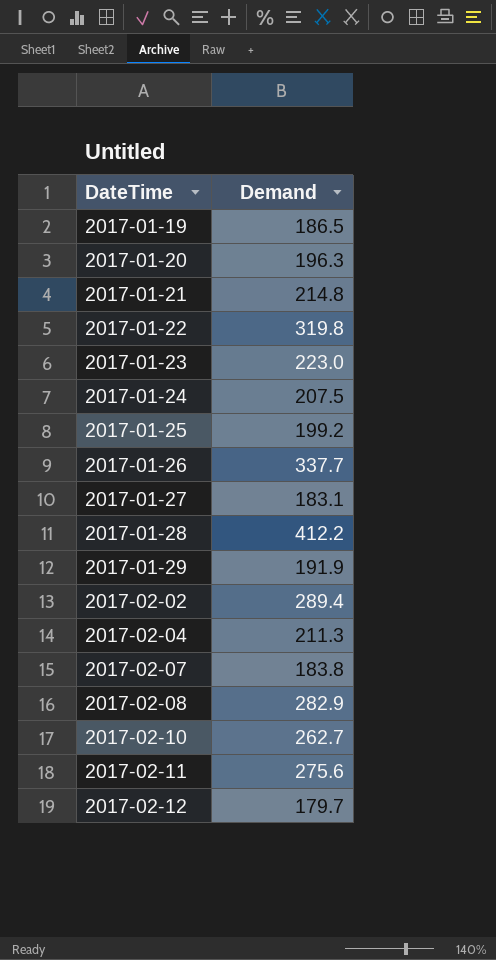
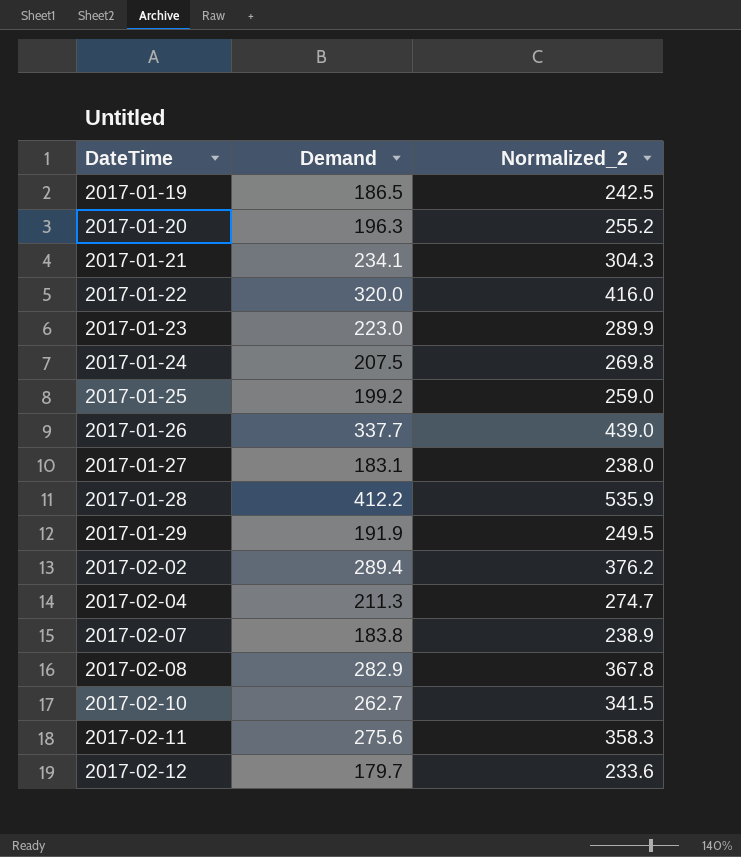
column Normalized_2 | formula: none -> [Demand] * 1.3
2017-01-21 | Demand: 214.8 -> 234.1
2017-01-22 | Demand: 319.8 -> 320.0

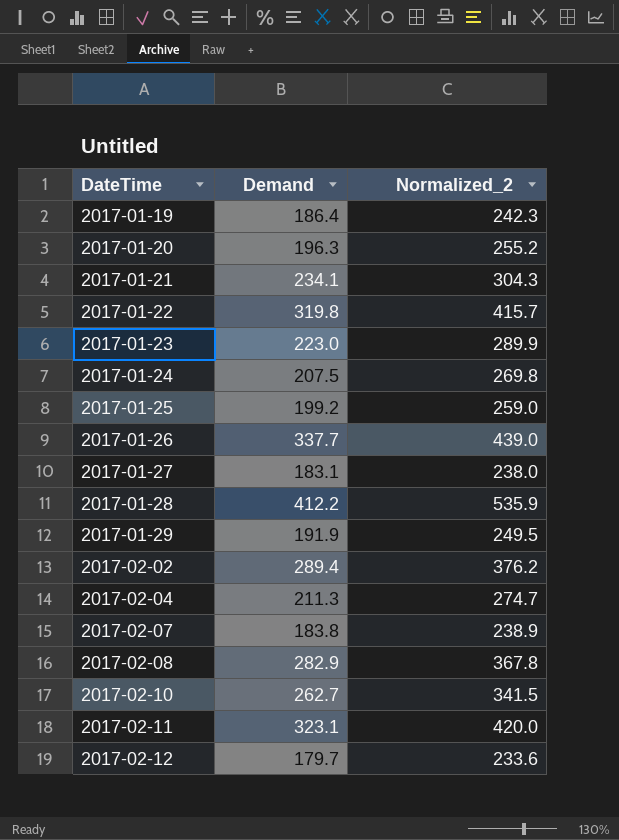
2017-01-19 | Demand: 186.5 -> 186.4
2017-01-19 | Normalized_2: 242.5 -> 242.3
2017-01-22 | Demand: 320.0 -> 319.8
2017-01-22 | Normalized_2: 416.0 -> 415.7
2017-02-11 | Demand: 275.6 -> 323.1
2017-02-11 | Normalized_2: 358.3 -> 420.0

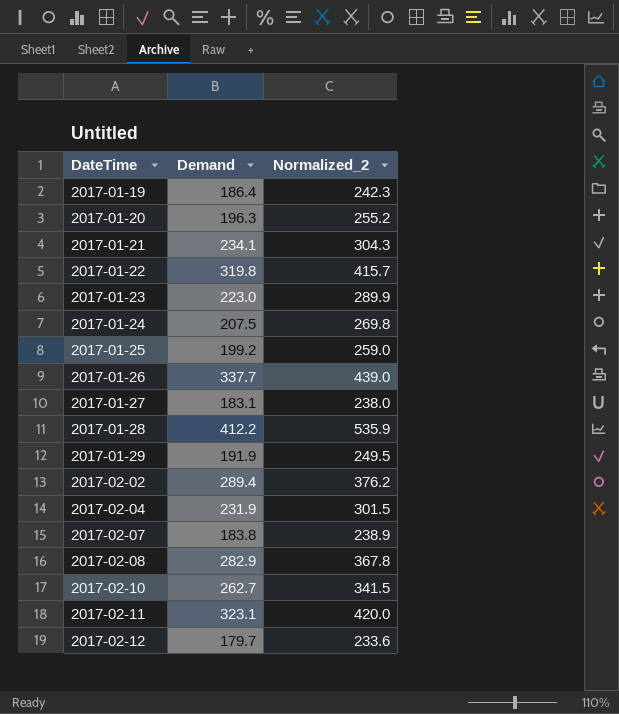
2017-02-04 | Demand: 211.3 -> 231.9
2017-02-04 | Normalized_2: 274.7 -> 301.5

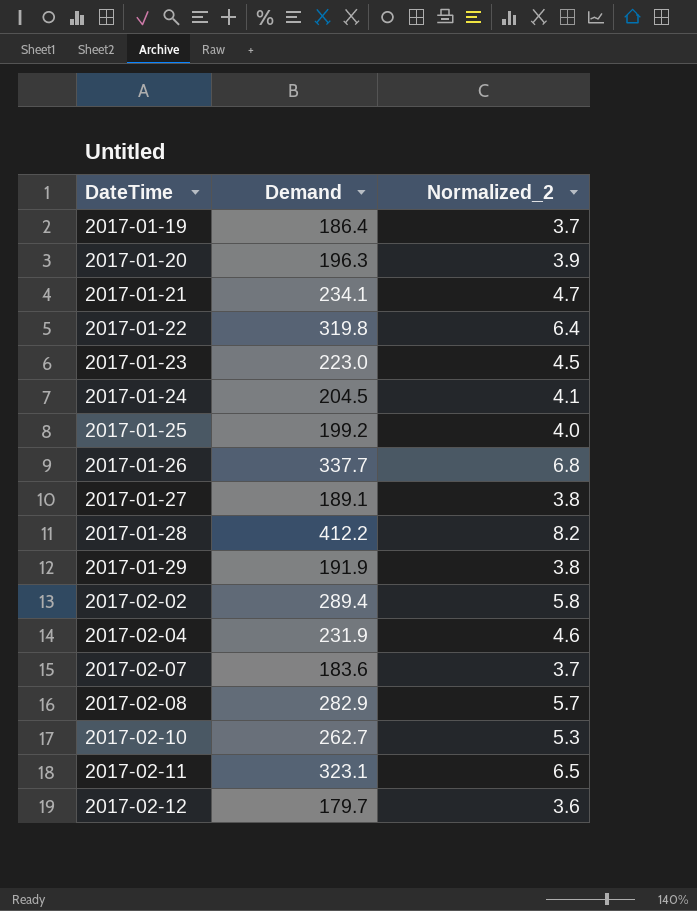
column Normalized_2 | formula: [Demand] * 1.3 -> [Demand] * 0.02
2017-01-24 | Demand: 207.5 -> 204.5
2017-01-27 | Demand: 183.1 -> 189.1
2017-02-07 | Demand: 183.8 -> 183.6

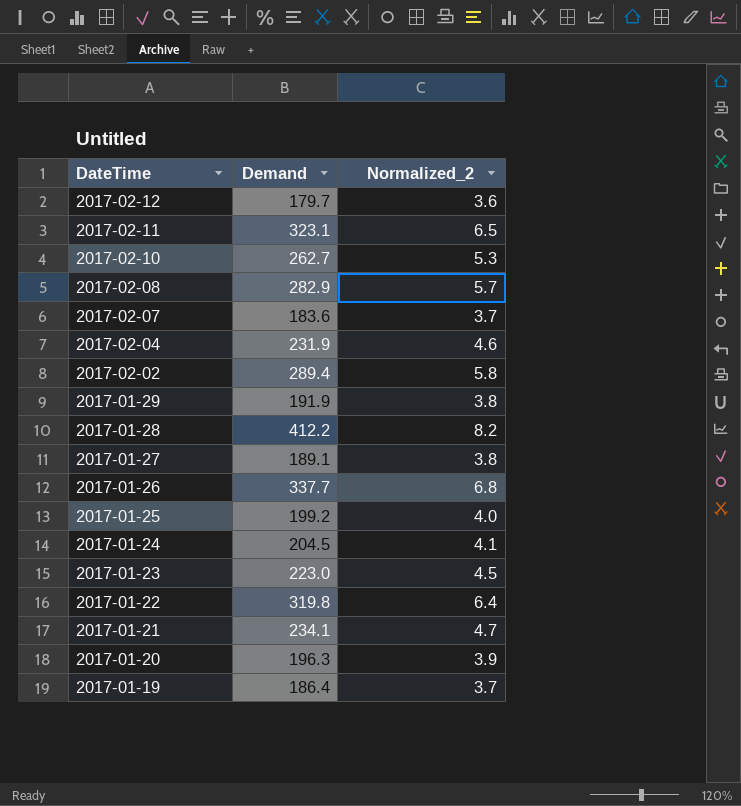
row order: DateTime ascending -> DateTime descending

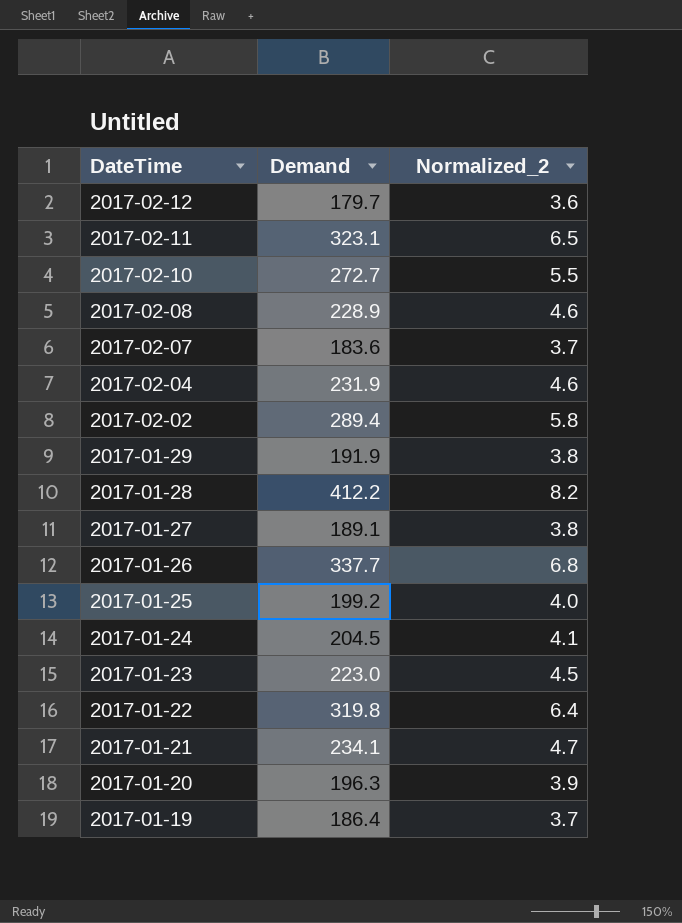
2017-02-10 | Demand: 262.7 -> 272.7
2017-02-10 | Normalized_2: 5.3 -> 5.5
2017-02-08 | Demand: 282.9 -> 228.9
2017-02-08 | Normalized_2: 5.7 -> 4.6

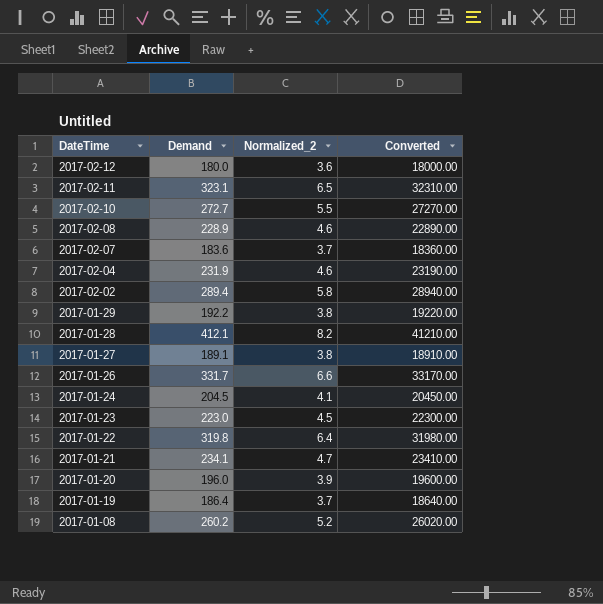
column Converted | formula: none -> [Demand] * 100
row 2017-01-25: 199.2 | 4.0 -> none
2017-02-12 | Demand: 179.7 -> 180.0
2017-01-29 | Demand: 191.9 -> 192.2
2017-01-28 | Demand: 412.2 -> 412.1
2017-01-26 | Demand: 337.7 -> 331.7
2017-01-26 | Normalized_2: 6.8 -> 6.6
2017-01-20 | Demand: 196.3 -> 196.0
row 2017-01-08: none -> 260.2 | 5.2 | 26020.00

